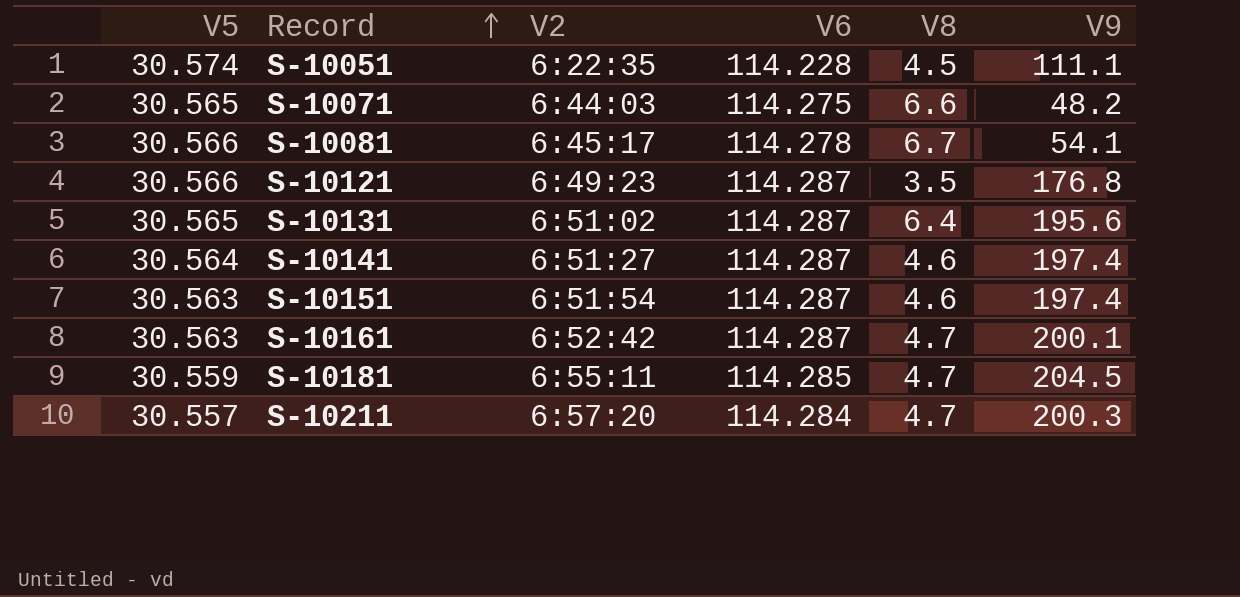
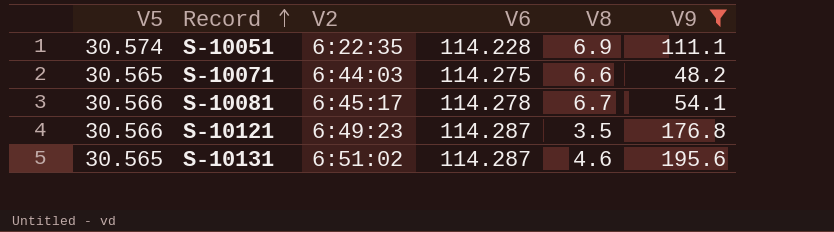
filter: none -> V9 <= 195.6
S-10051 | V8: 4.5 -> 6.9
S-10131 | V8: 6.4 -> 4.6

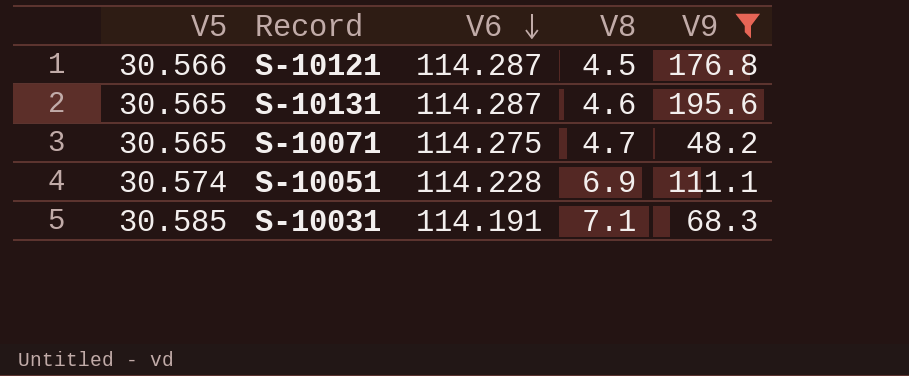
row order: Record ascending -> V6 descending
column V2 | position: 3 -> none
row S-10081: 30.566 | 6:45:17 | 114.278 | 6.7 | 54.1 -> none
S-10121 | V8: 3.5 -> 4.5
S-10071 | V8: 6.6 -> 4.7
row S-10031: none -> 30.585 | 114.191 | 7.1 | 68.3

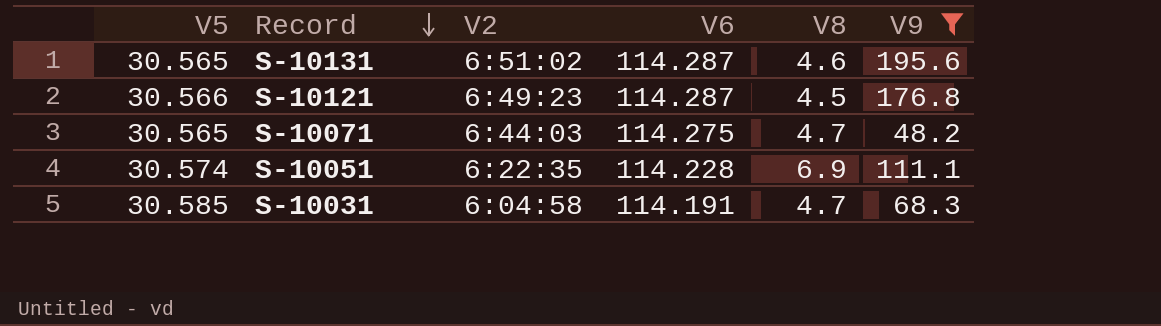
row order: V6 descending -> Record descending
column V2 | position: none -> 3
S-10031 | V8: 7.1 -> 4.7

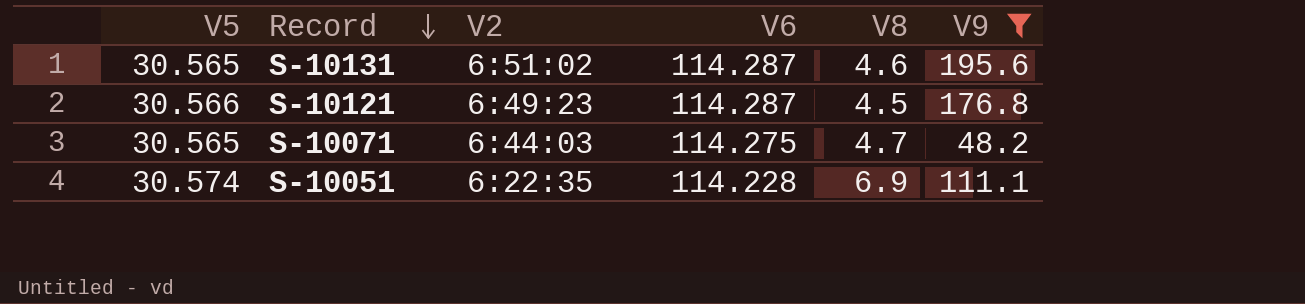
row S-10031: 30.585 | 6:04:58 | 114.191 | 4.7 | 68.3 -> none

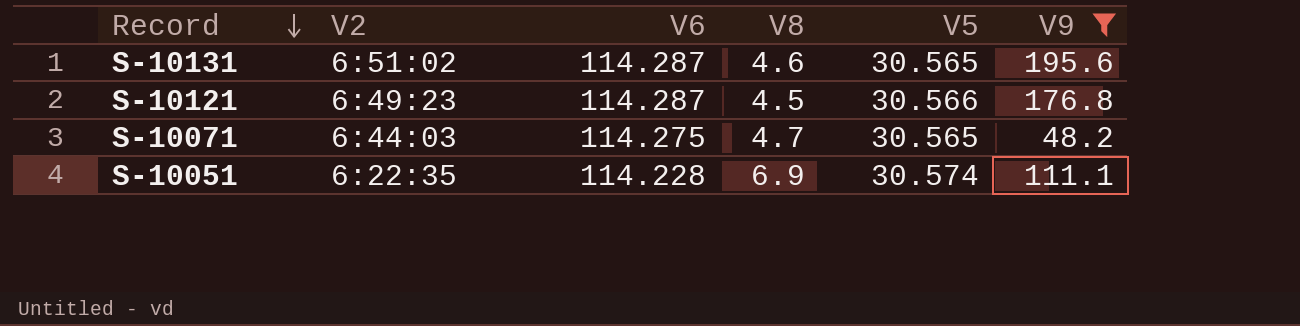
column V5 | position: 1 -> 5

